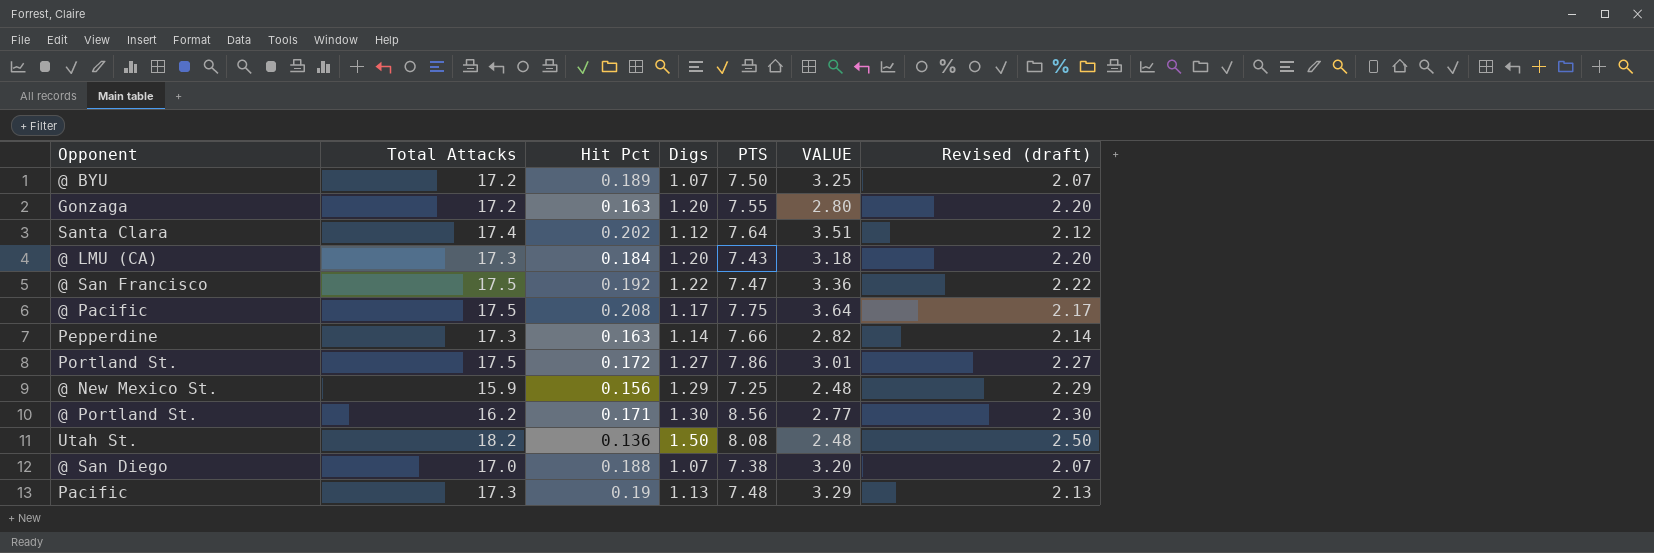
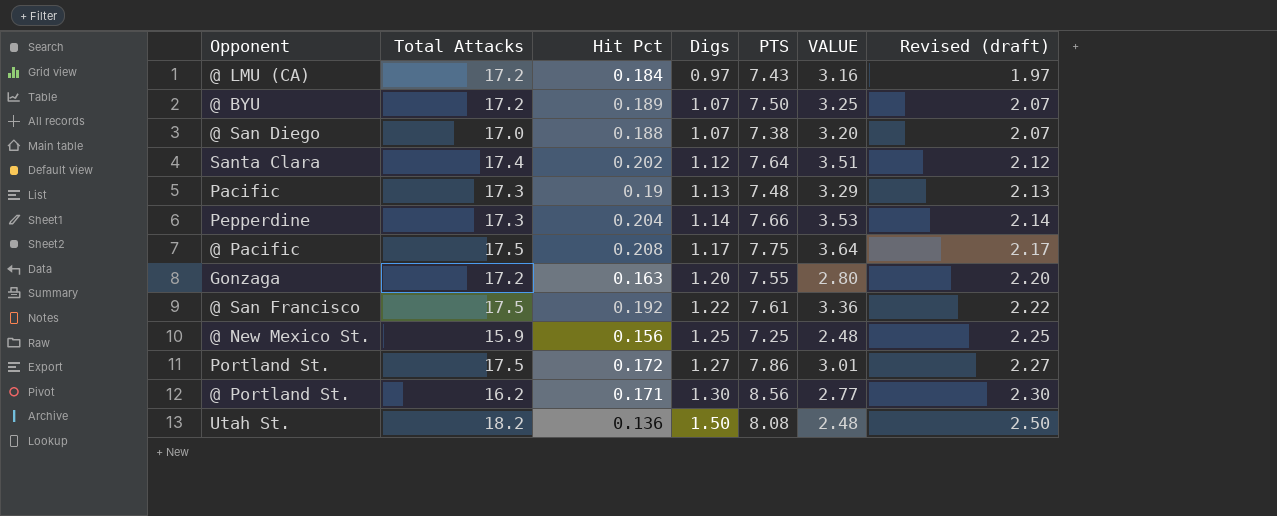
row order: none -> Digs ascending
@ LMU (CA) | Total Attacks: 17.3 -> 17.2
@ LMU (CA) | Digs: 1.20 -> 0.97
@ LMU (CA) | VALUE: 3.18 -> 3.16
@ LMU (CA) | Revised (draft): 2.20 -> 1.97
Pepperdine | Hit Pct: 0.163 -> 0.204
Pepperdine | VALUE: 2.82 -> 3.53
@ San Francisco | PTS: 7.47 -> 7.61
@ New Mexico St. | Digs: 1.29 -> 1.25
@ New Mexico St. | Revised (draft): 2.29 -> 2.25

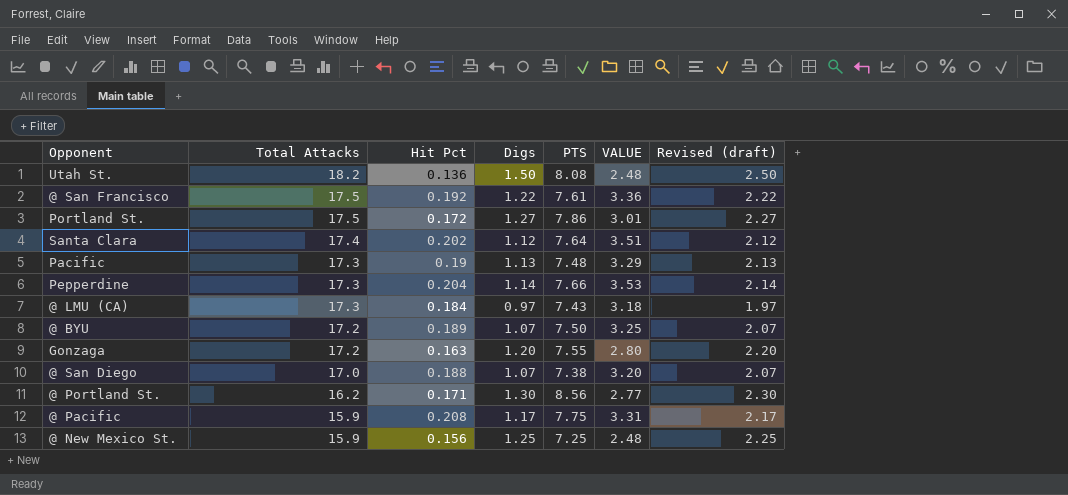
row order: Digs ascending -> Total Attacks descending
@ LMU (CA) | Total Attacks: 17.2 -> 17.3
@ LMU (CA) | VALUE: 3.16 -> 3.18
@ Pacific | Total Attacks: 17.5 -> 15.9
@ Pacific | VALUE: 3.64 -> 3.31

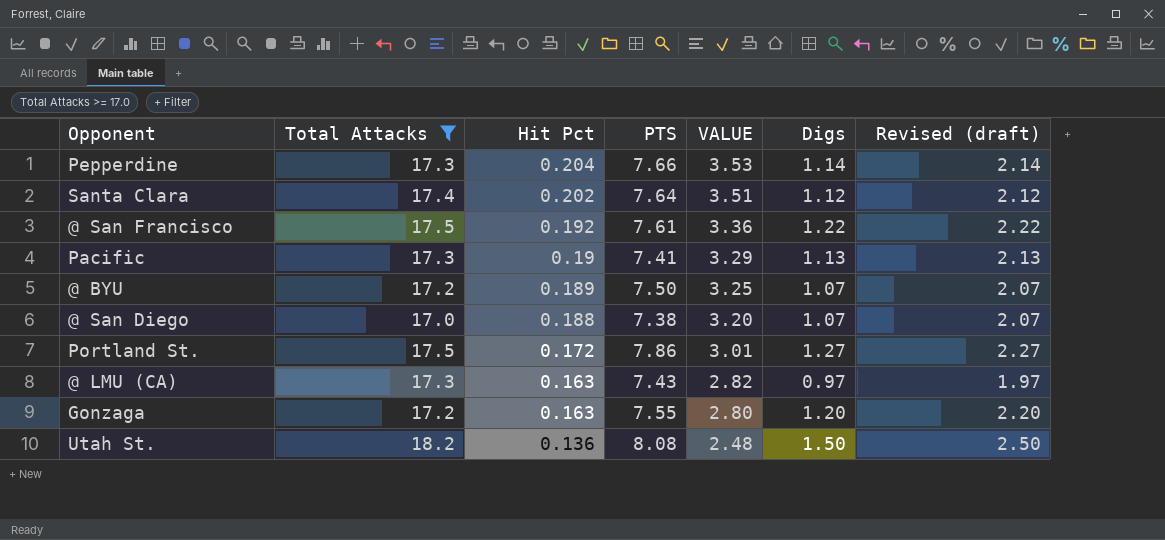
filter: none -> Total Attacks >= 17.0
row order: Total Attacks descending -> Hit Pct descending
column Digs | position: 4 -> 6
Pacific | PTS: 7.48 -> 7.41
@ LMU (CA) | Hit Pct: 0.184 -> 0.163
@ LMU (CA) | VALUE: 3.18 -> 2.82

